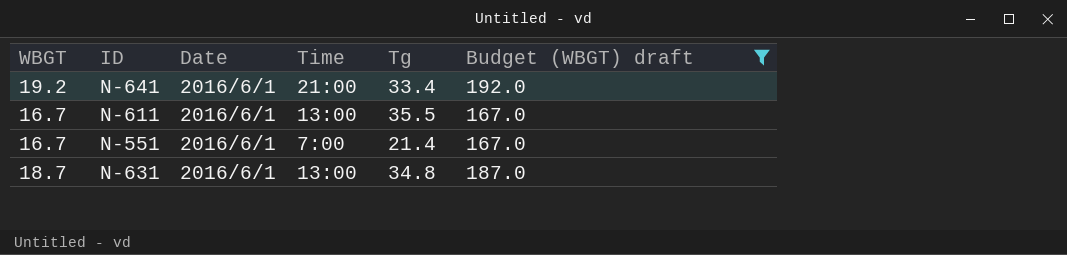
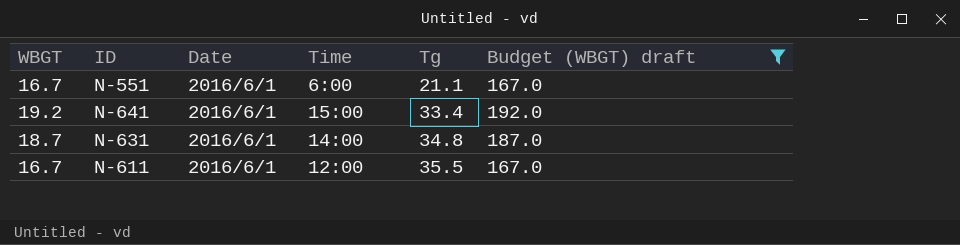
row order: none -> Tg ascending
N-551 | Time: 7:00 -> 6:00
N-551 | Tg: 21.4 -> 21.1
N-641 | Time: 21:00 -> 15:00
N-631 | Time: 13:00 -> 14:00
N-611 | Time: 13:00 -> 12:00

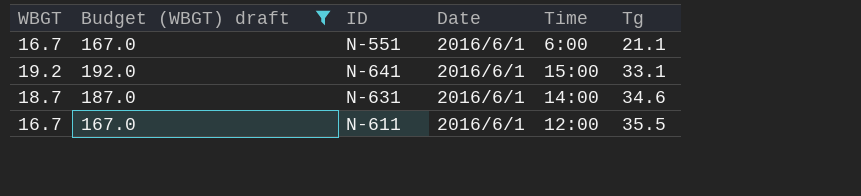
column Budget (WBGT) draft | position: 6 -> 2
N-641 | Tg: 33.4 -> 33.1
N-631 | Tg: 34.8 -> 34.6

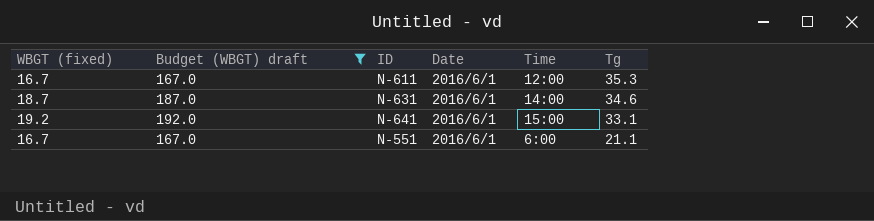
row order: Tg ascending -> Tg descending
column name: WBGT -> WBGT (fixed)
N-611 | Tg: 35.5 -> 35.3

